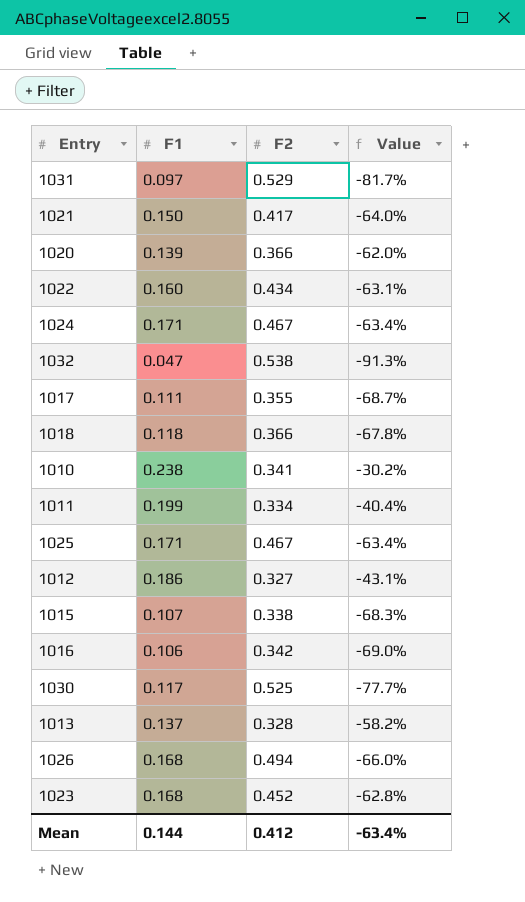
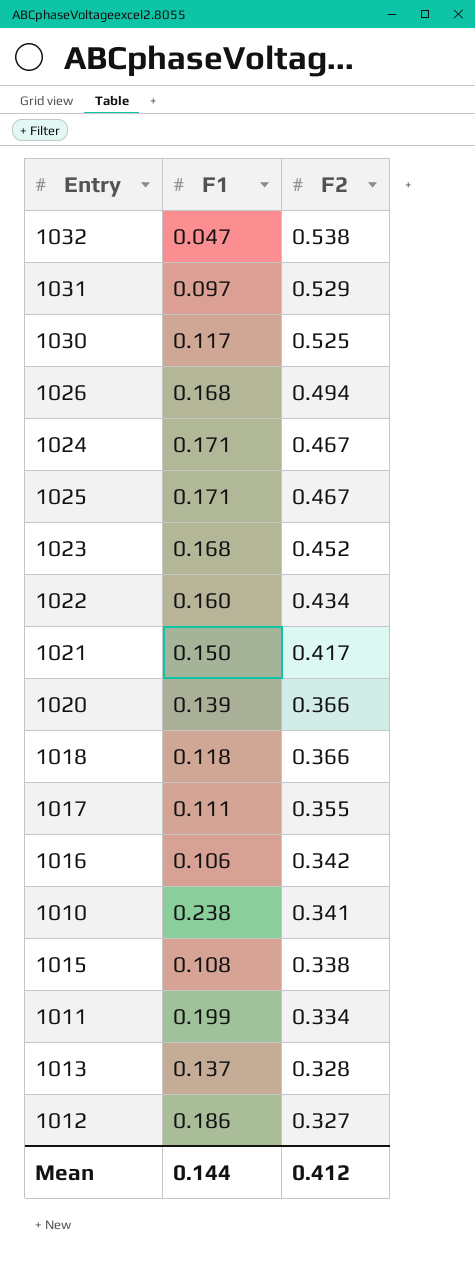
row order: none -> F2 descending
column Value | formula: ([F1] - [F2]) / [F2] -> none
1015 | F1: 0.107 -> 0.108

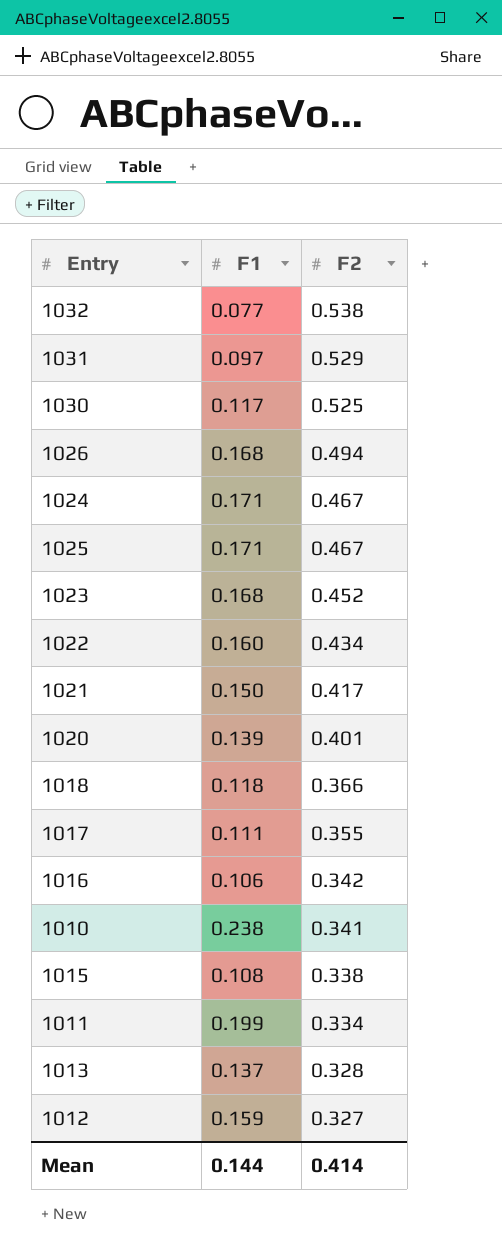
1032 | F1: 0.047 -> 0.077
1020 | F2: 0.366 -> 0.401
1012 | F1: 0.186 -> 0.159
Mean | F2: 0.412 -> 0.414

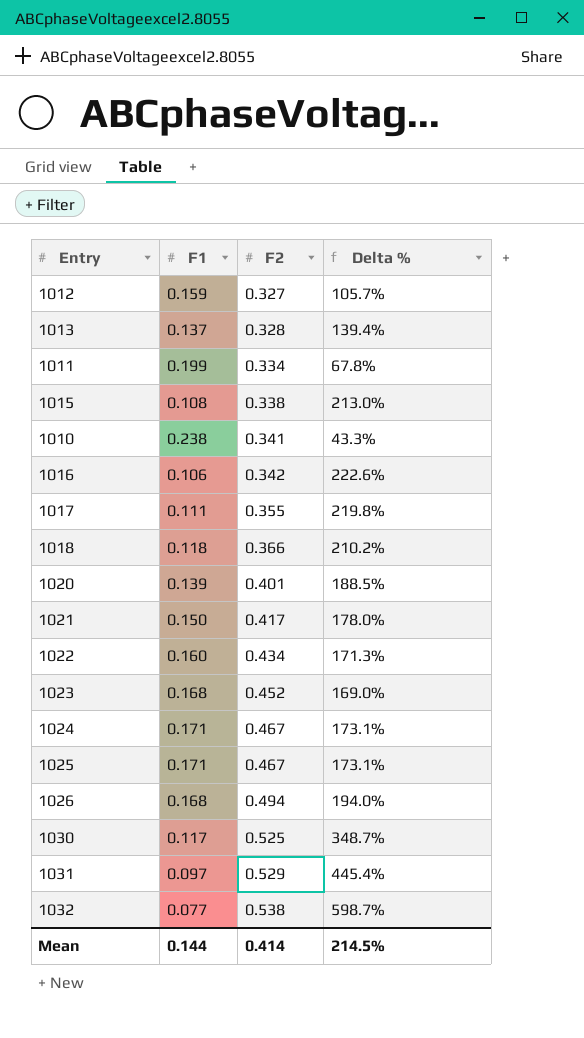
row order: F2 descending -> F2 ascending
column Delta % | formula: none -> ([F2] - [F1]) / [F1]

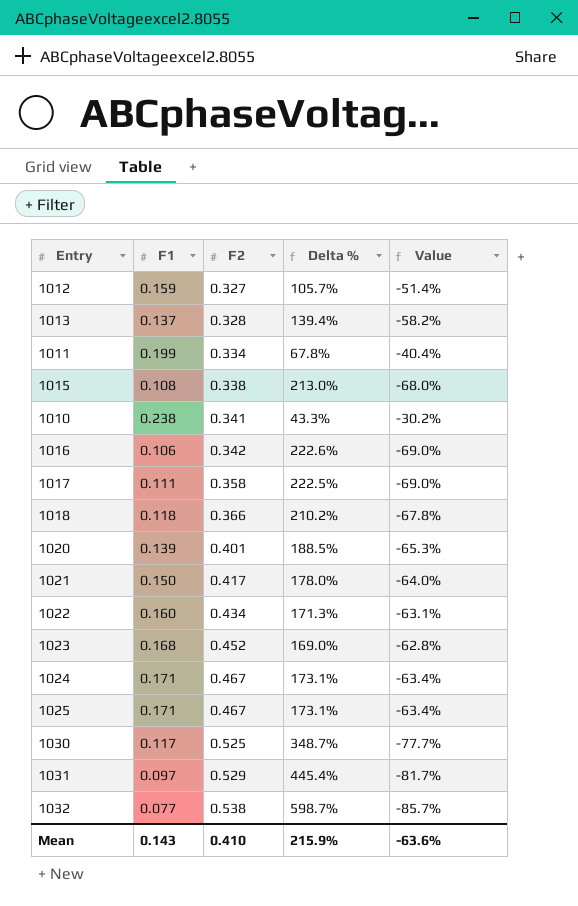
column Value | formula: none -> ([F1] - [F2]) / [F2]
row 1026: 0.168 | 0.494 | 194.0% -> none
1017 | F2: 0.355 -> 0.358
1017 | Delta %: 219.8% -> 222.5%
Mean | F1: 0.144 -> 0.143
Mean | F2: 0.414 -> 0.410
Mean | Delta %: 214.5% -> 215.9%

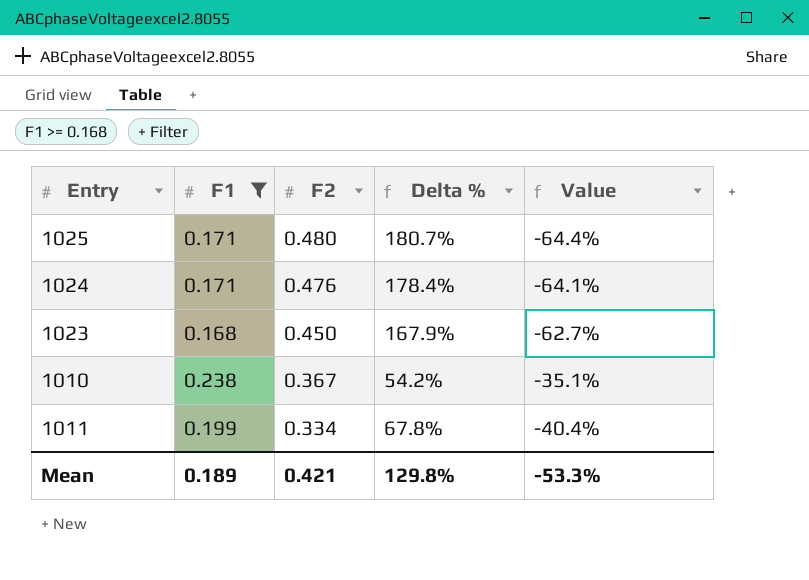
filter: none -> F1 >= 0.168
row order: F2 ascending -> F2 descending
1025 | F2: 0.467 -> 0.480
1025 | Delta %: 173.1% -> 180.7%
1025 | Value: -63.4% -> -64.4%
1024 | F2: 0.467 -> 0.476
1024 | Delta %: 173.1% -> 178.4%
1024 | Value: -63.4% -> -64.1%
1023 | F2: 0.452 -> 0.450
1023 | Delta %: 169.0% -> 167.9%
1023 | Value: -62.8% -> -62.7%
1010 | F2: 0.341 -> 0.367
1010 | Delta %: 43.3% -> 54.2%
1010 | Value: -30.2% -> -35.1%
Mean | F1: 0.143 -> 0.189
Mean | F2: 0.410 -> 0.421
Mean | Delta %: 215.9% -> 129.8%
Mean | Value: -63.6% -> -53.3%

